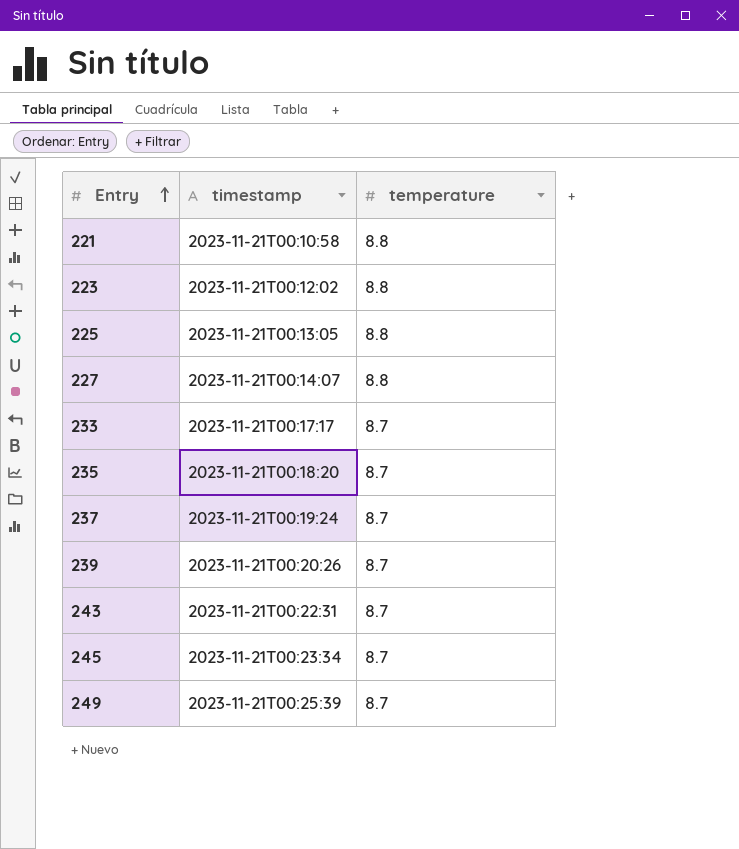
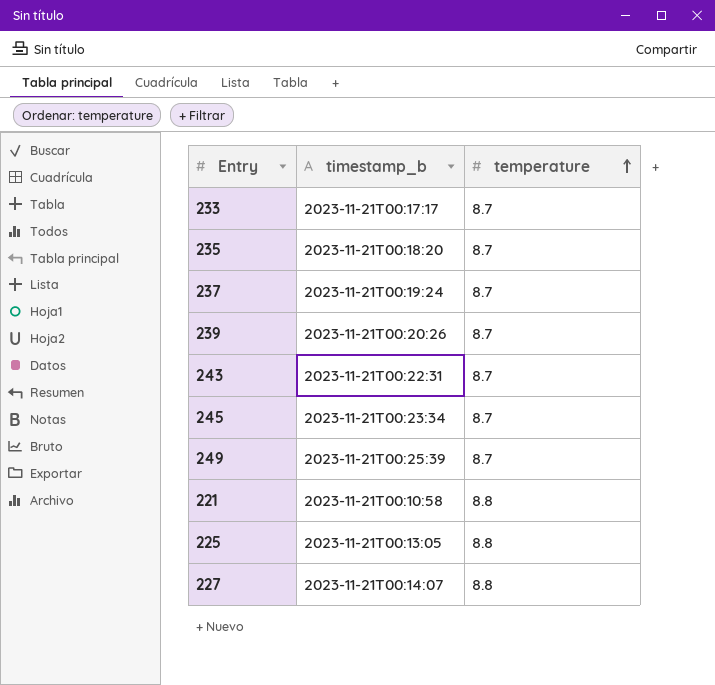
row order: Entry ascending -> temperature ascending
column name: timestamp -> timestamp_b
row 223: 2023-11-21T00:12:02 | 8.8 -> none

